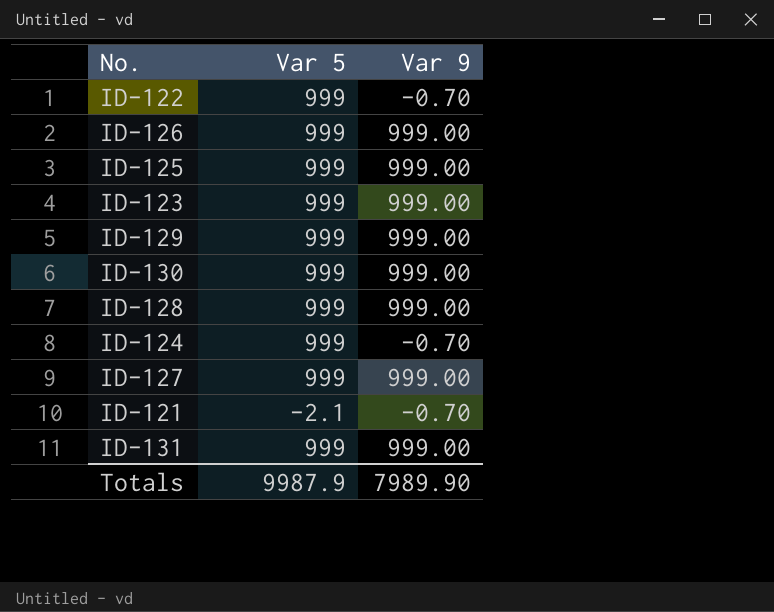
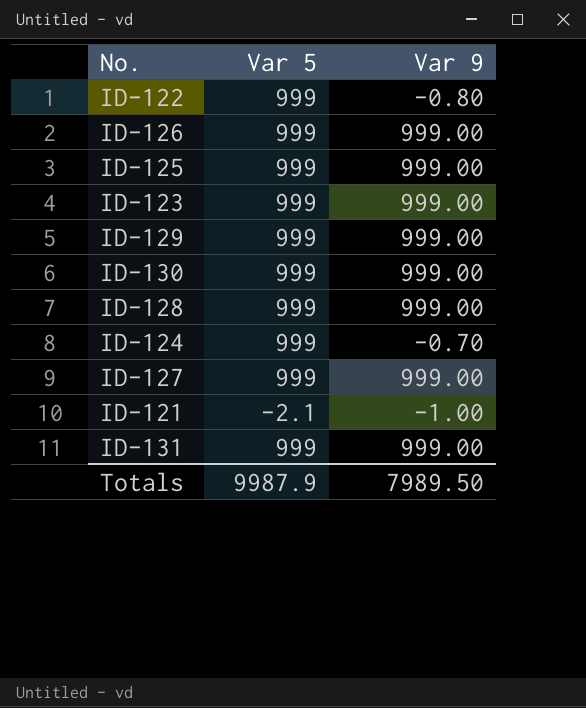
ID-122 | Var 9: -0.70 -> -0.80
ID-121 | Var 9: -0.70 -> -1.00
Totals | Var 9: 7989.90 -> 7989.50

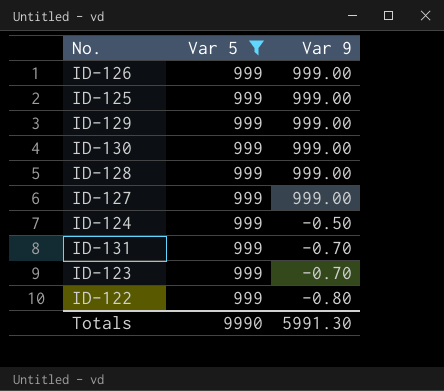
filter: none -> Var 5 = 999
row order: none -> Var 9 descending
ID-124 | Var 9: -0.70 -> -0.50
ID-131 | Var 9: 999.00 -> -0.70
ID-123 | Var 9: 999.00 -> -0.70
Totals | Var 5: 9987.9 -> 9990
Totals | Var 9: 7989.50 -> 5991.30

